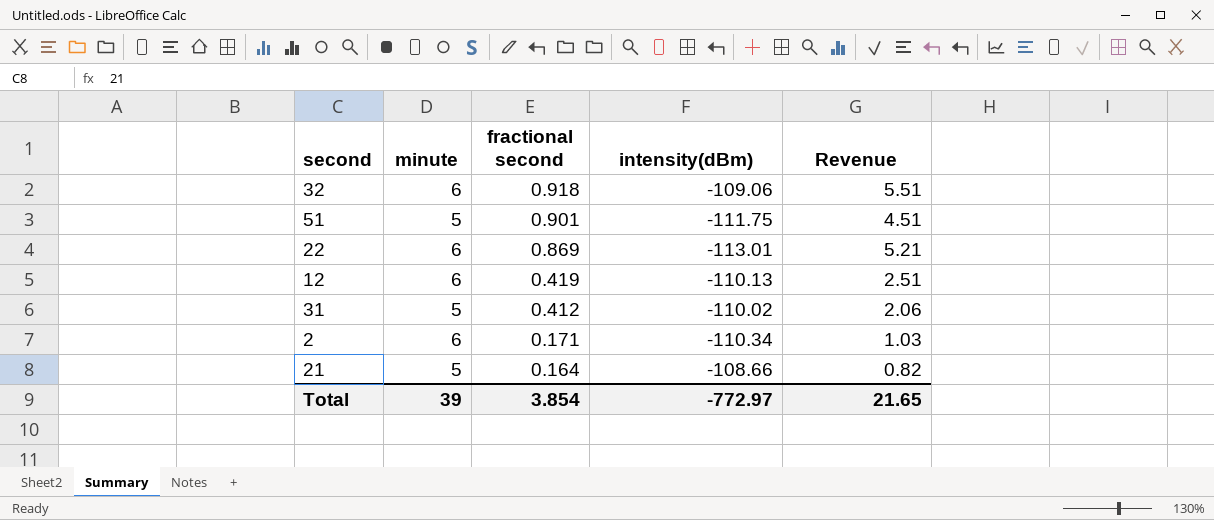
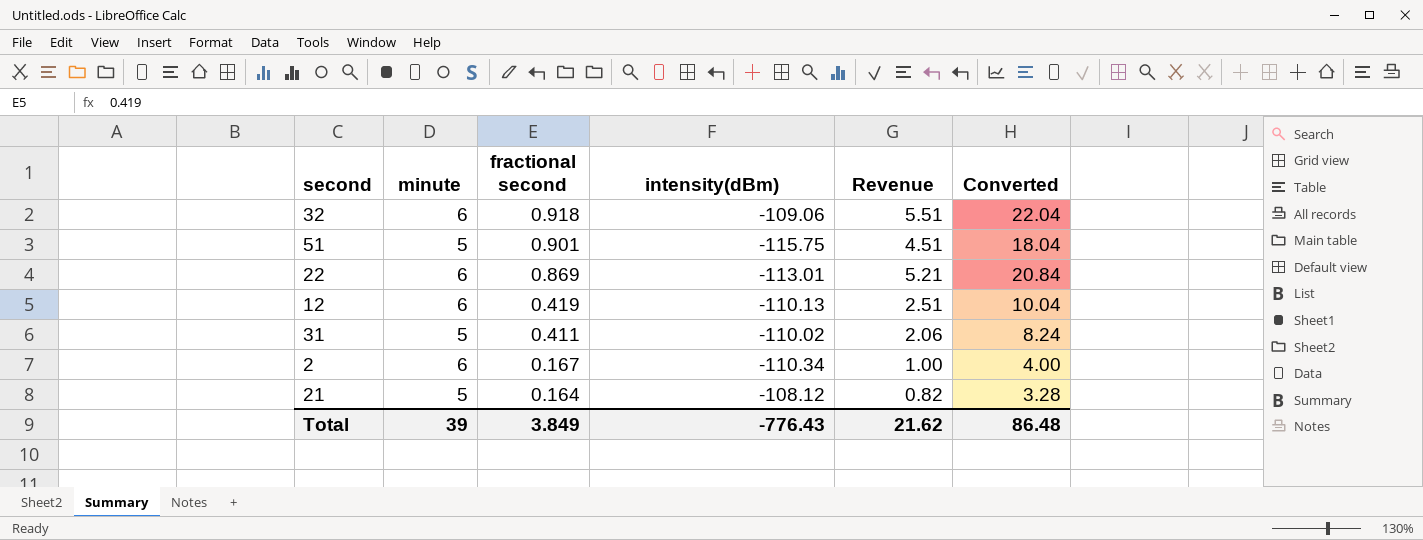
column Converted | formula: none -> [Revenue] * 4
51 | intensity(dBm): -111.75 -> -115.75
31 | fractional second: 0.412 -> 0.411
2 | fractional second: 0.171 -> 0.167
2 | Revenue: 1.03 -> 1.00
21 | intensity(dBm): -108.66 -> -108.12
Total | fractional second: 3.854 -> 3.849
Total | intensity(dBm): -772.97 -> -776.43
Total | Revenue: 21.65 -> 21.62

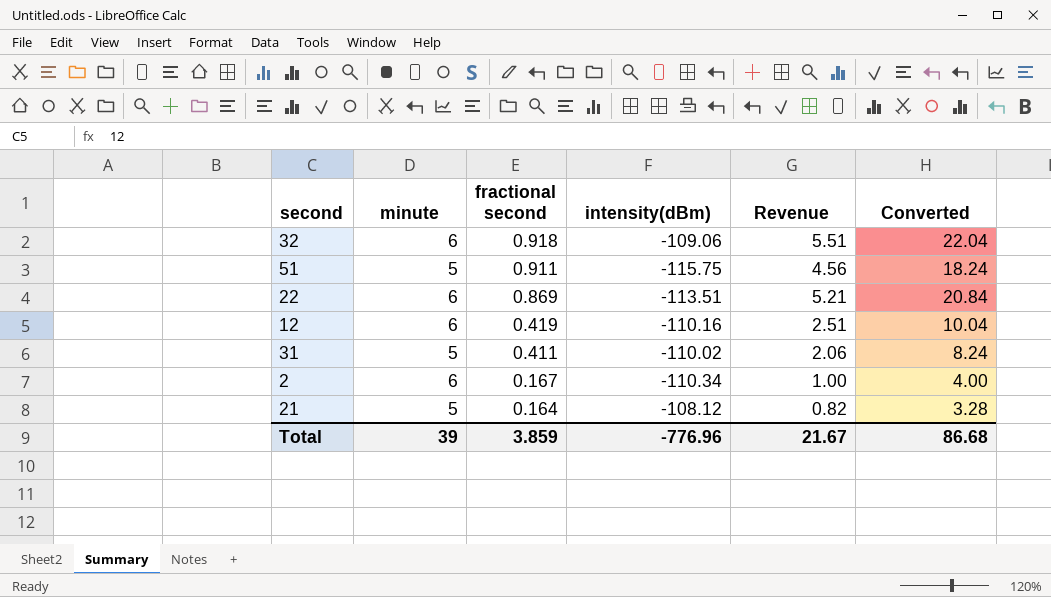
51 | fractional second: 0.901 -> 0.911
51 | Revenue: 4.51 -> 4.56
51 | Converted: 18.04 -> 18.24
22 | intensity(dBm): -113.01 -> -113.51
12 | intensity(dBm): -110.13 -> -110.16
Total | fractional second: 3.849 -> 3.859
Total | intensity(dBm): -776.43 -> -776.96
Total | Revenue: 21.62 -> 21.67
Total | Converted: 86.48 -> 86.68

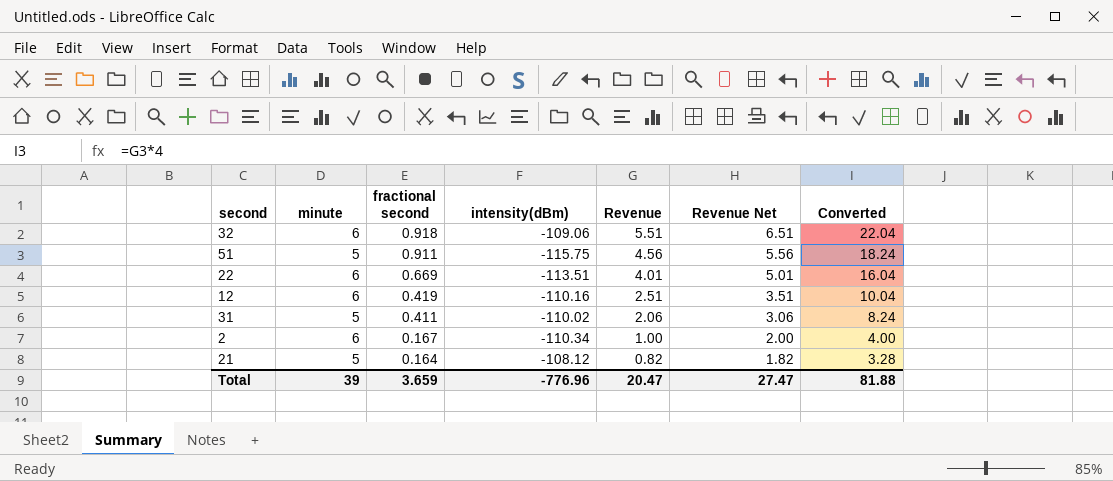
column Revenue Net | formula: none -> [Revenue] + 1
22 | fractional second: 0.869 -> 0.669
22 | Revenue: 5.21 -> 4.01
22 | Converted: 20.84 -> 16.04
Total | fractional second: 3.859 -> 3.659
Total | Revenue: 21.67 -> 20.47
Total | Converted: 86.68 -> 81.88

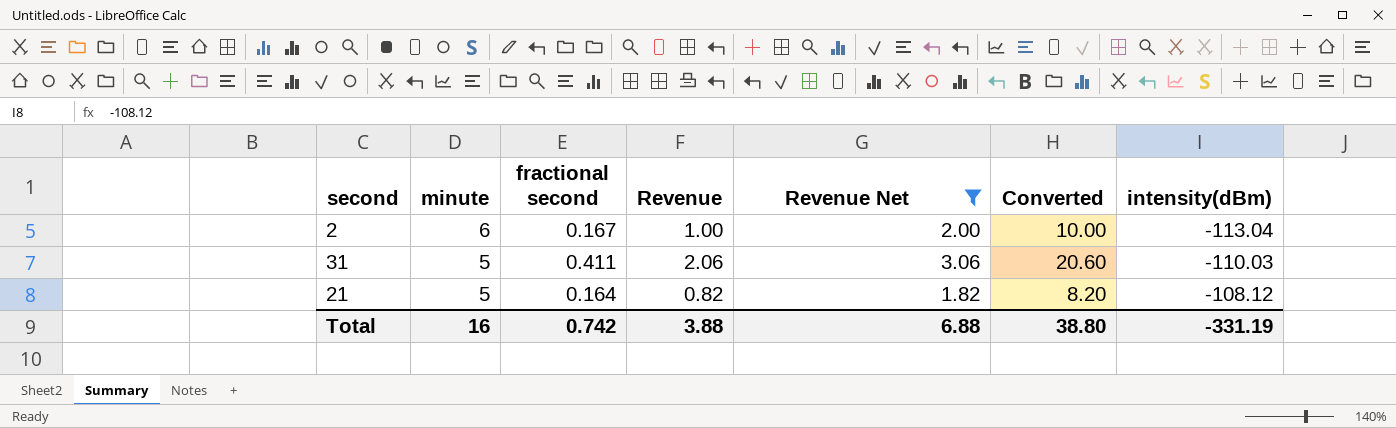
filter: none -> Revenue Net <= 3.06
row order: fractional second descending -> minute descending
column Converted | formula: [Revenue] * 4 -> [Revenue] * 10
column intensity(dBm) | position: 4 -> 7
2 | intensity(dBm): -110.34 -> -113.04
31 | intensity(dBm): -110.02 -> -110.03
Total | minute: 39 -> 16
Total | fractional second: 3.659 -> 0.742
Total | Revenue: 20.47 -> 3.88
Total | Revenue Net: 27.47 -> 6.88
Total | Converted: 81.88 -> 38.80
Total | intensity(dBm): -776.96 -> -331.19

